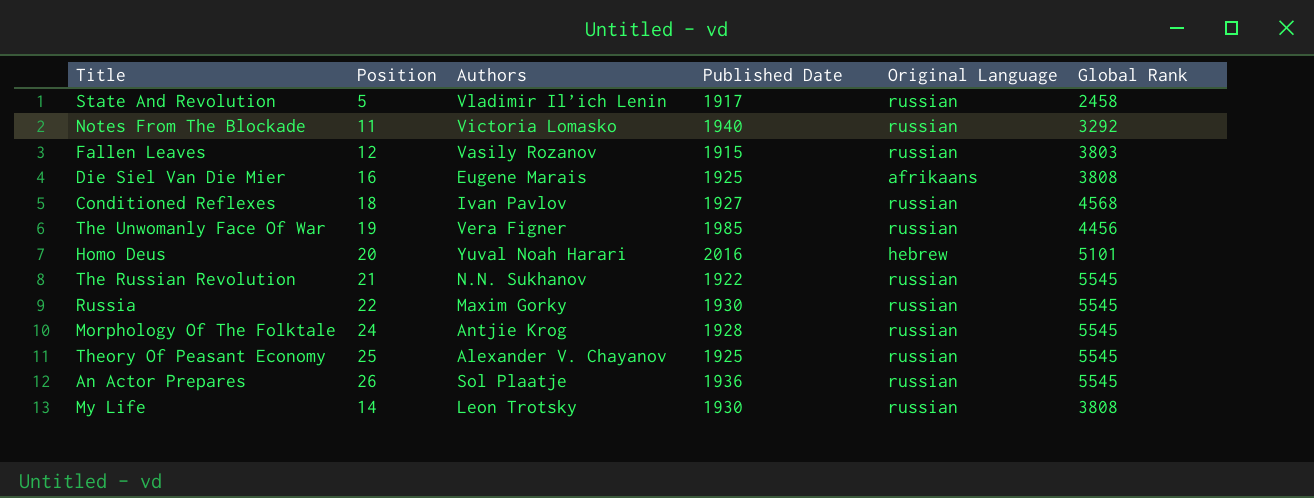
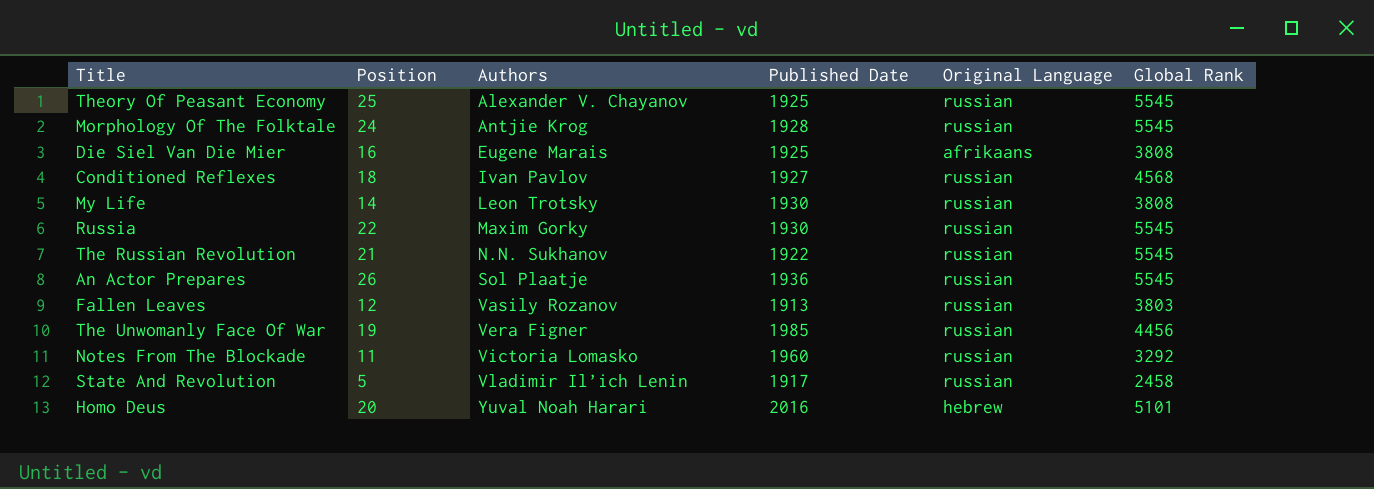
row order: none -> Authors ascending
Fallen Leaves | Published Date: 1915 -> 1913
Notes From The Blockade | Published Date: 1940 -> 1960

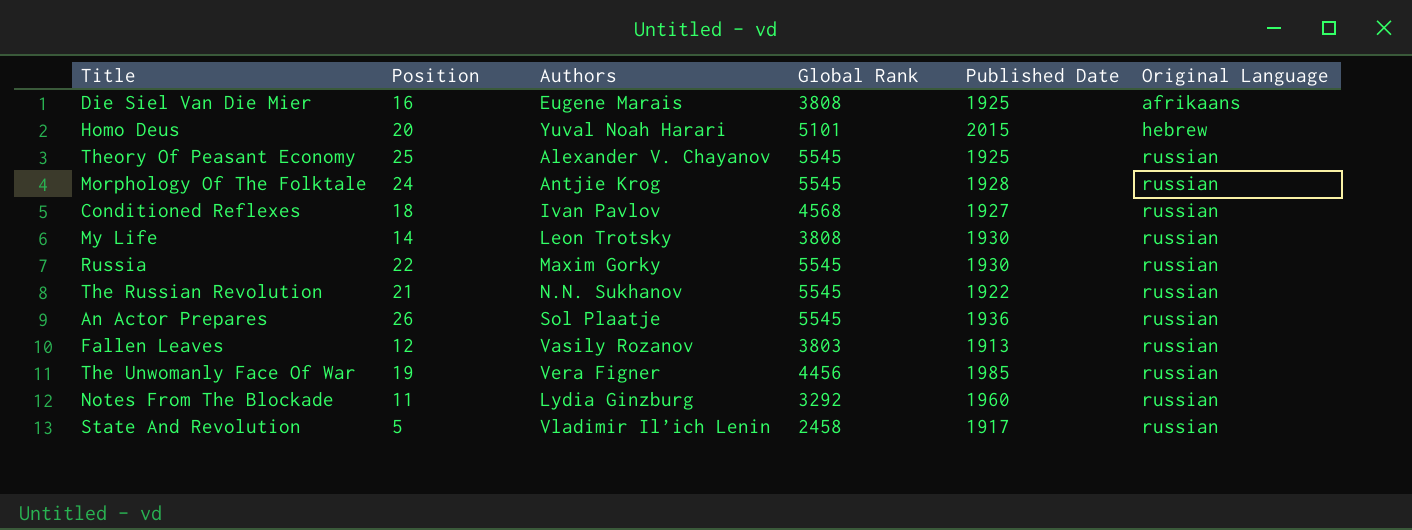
row order: Authors ascending -> Original Language ascending
column Global Rank | position: 6 -> 4
Homo Deus | Published Date: 2016 -> 2015
Notes From The Blockade | Authors: Victoria Lomasko -> Lydia Ginzburg

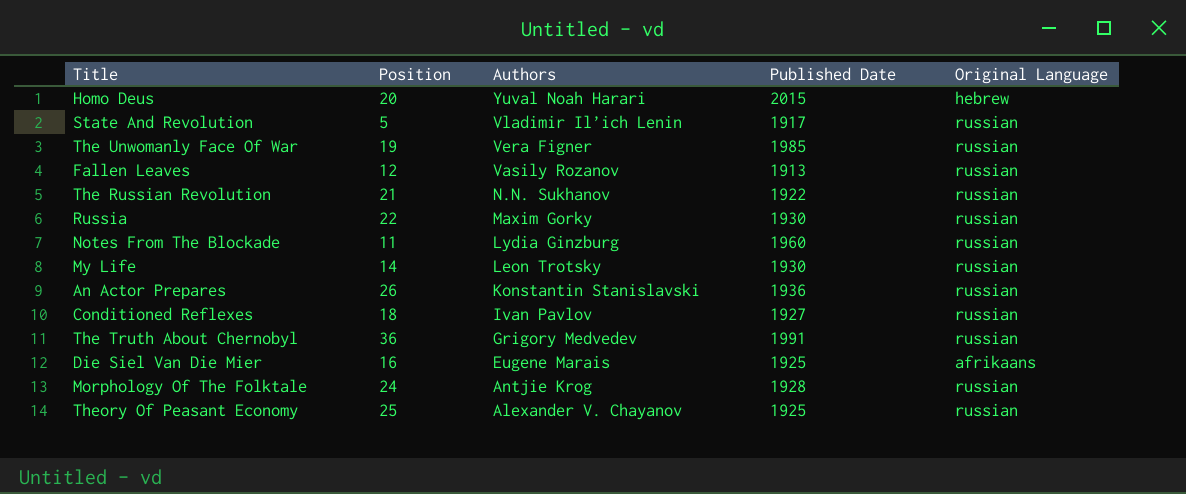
row order: Original Language ascending -> Authors descending
column Global Rank | position: 4 -> none
An Actor Prepares | Authors: Sol Plaatje -> Konstantin Stanislavski
row The Truth About Chernobyl: none -> 36 | Grigory Medvedev | 1991 | russian

